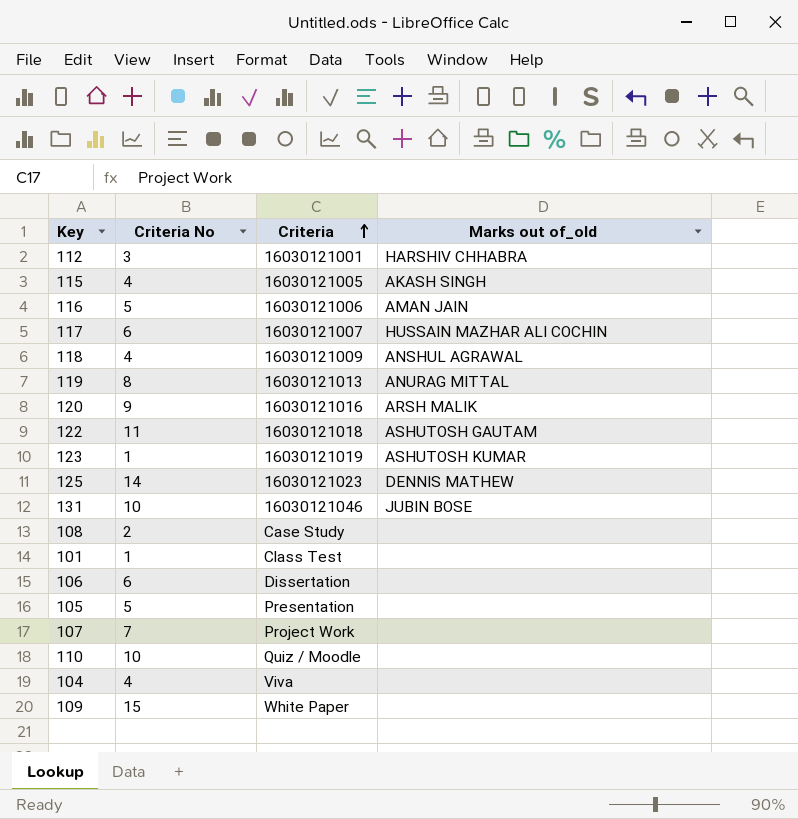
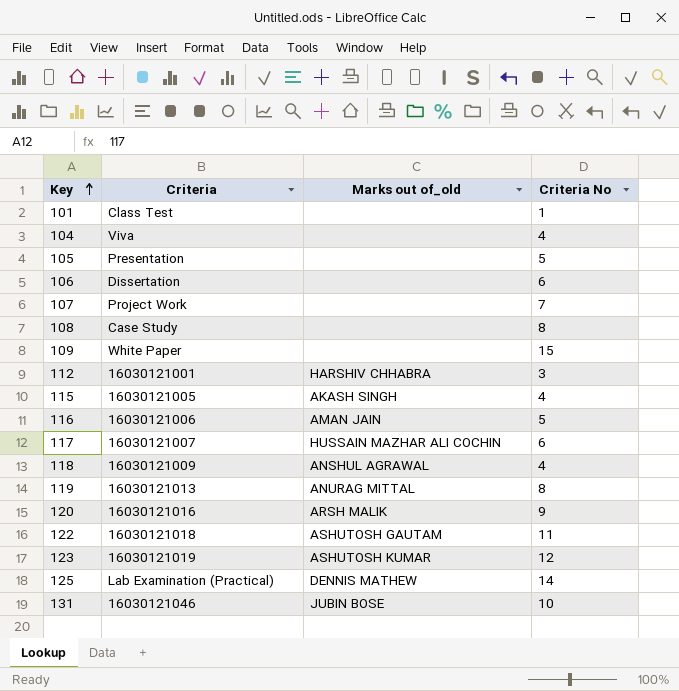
row order: Criteria ascending -> Key ascending
column Criteria No | position: 2 -> 4
row 110: 10 | Quiz / Moodle | none -> none
108 | Criteria No: 2 -> 8
123 | Criteria No: 1 -> 12
125 | Criteria: 16030121023 -> Lab Examination (Practical)

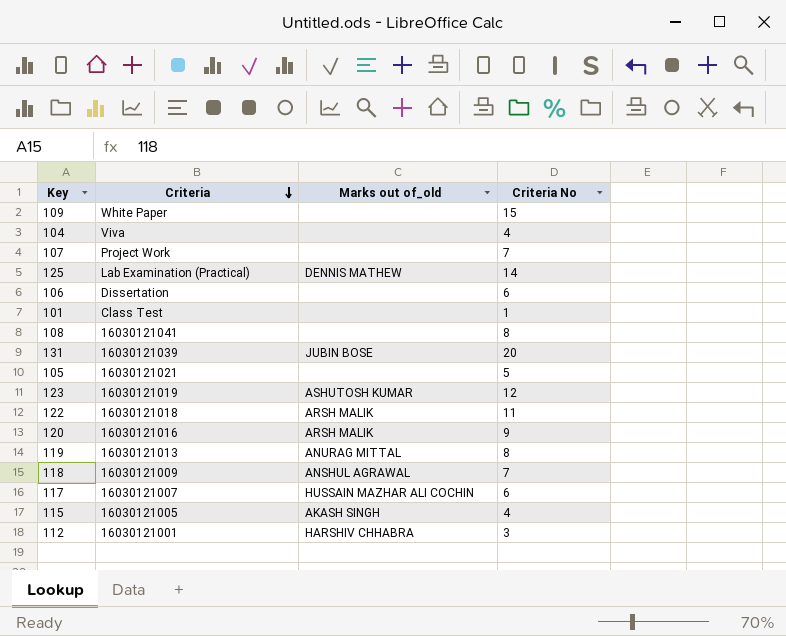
row order: Key ascending -> Criteria descending
row 116: 16030121006 | AMAN JAIN | 5 -> none
108 | Criteria: Case Study -> 16030121041
131 | Criteria: 16030121046 -> 16030121039
131 | Criteria No: 10 -> 20
105 | Criteria: Presentation -> 16030121021
122 | Marks out of_old: ASHUTOSH GAUTAM -> ARSH MALIK
118 | Criteria No: 4 -> 7

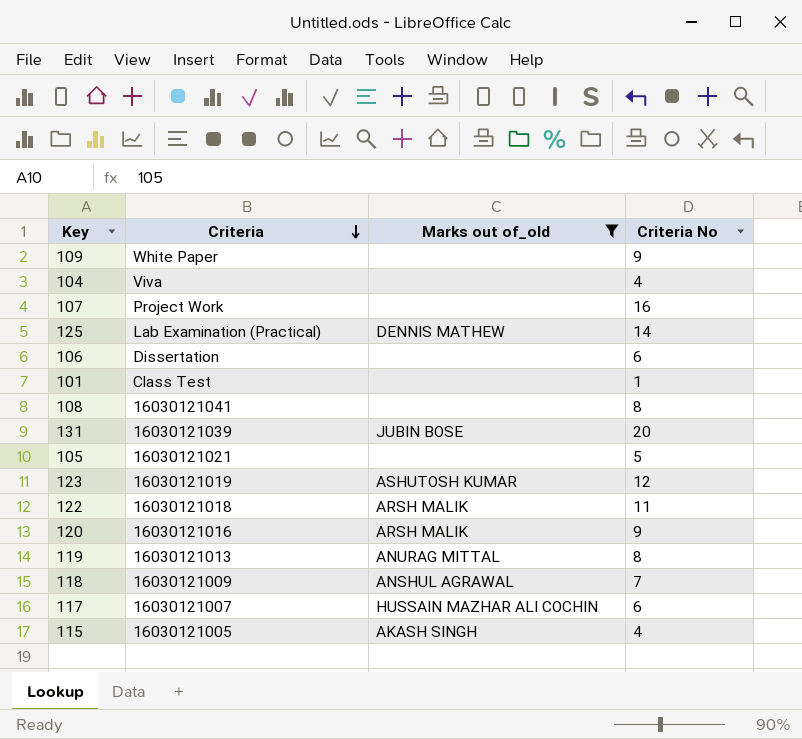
filter: none -> Marks out of_old != HARSHIV CHHABRA
109 | Criteria No: 15 -> 9
107 | Criteria No: 7 -> 16

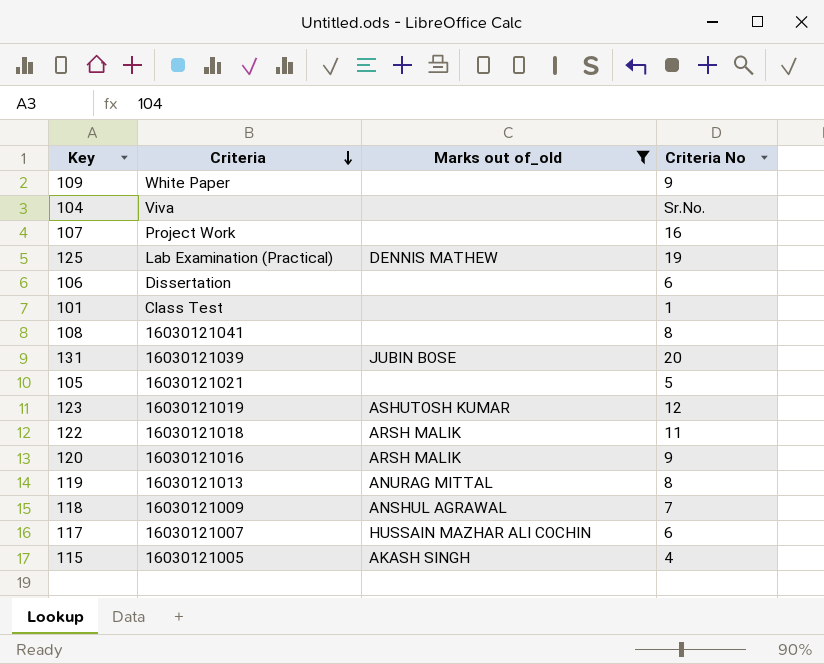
104 | Criteria No: 4 -> Sr.No.
125 | Criteria No: 14 -> 19

